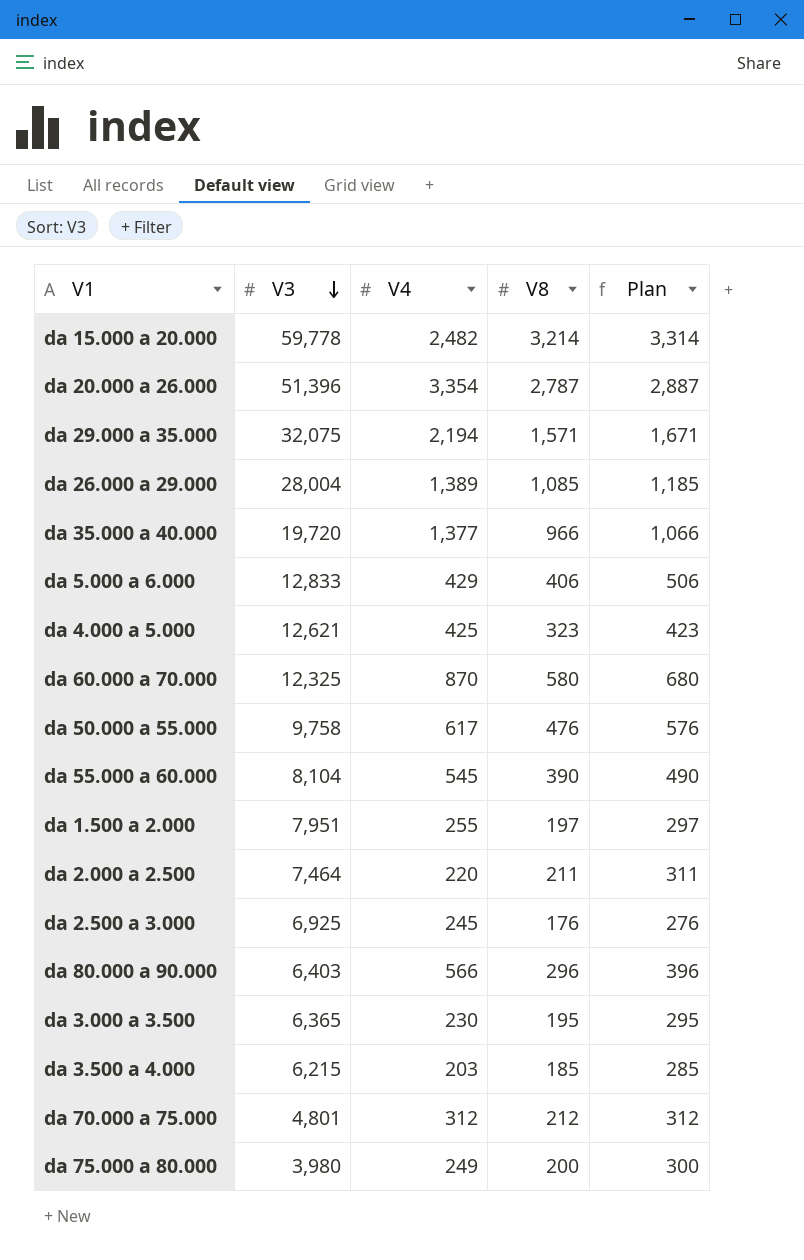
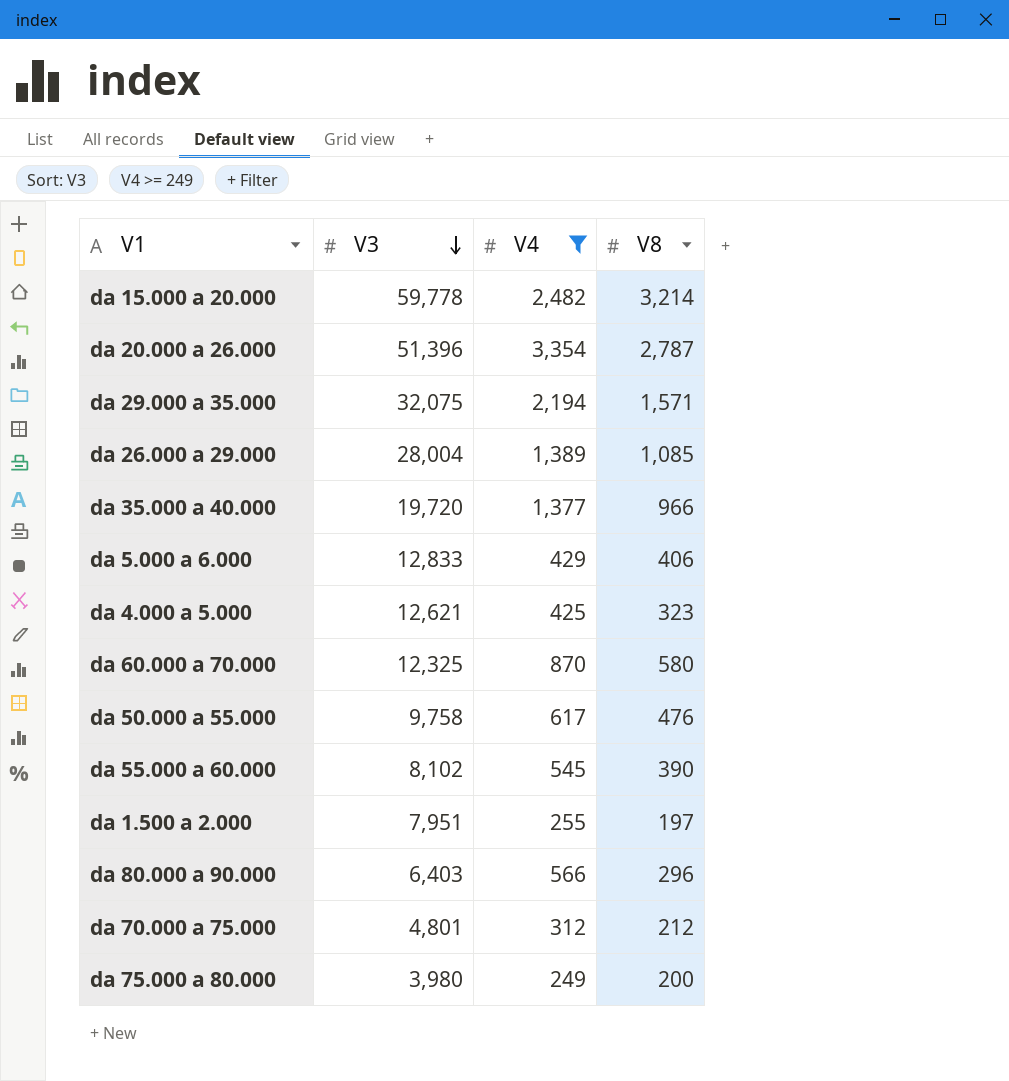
filter: none -> V4 >= 249
column Plan | formula: [V8] + 100 -> none
da 55.000 a 60.000 | V3: 8,104 -> 8,102

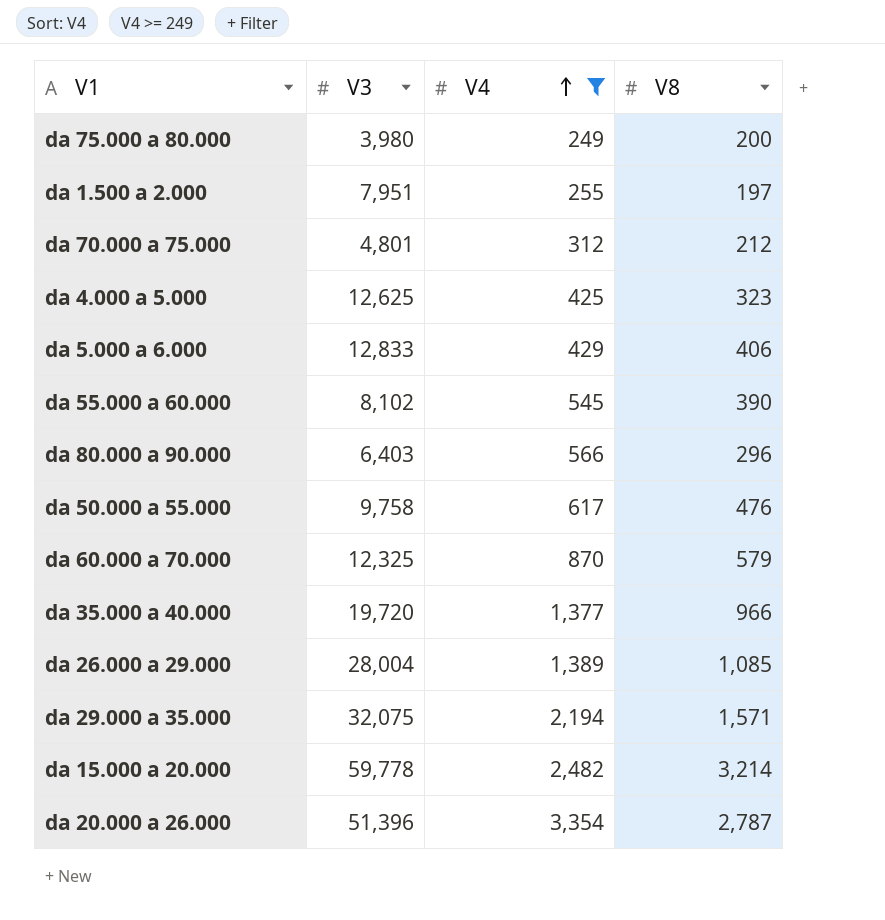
row order: V3 descending -> V4 ascending
da 4.000 a 5.000 | V3: 12,621 -> 12,625
da 60.000 a 70.000 | V8: 580 -> 579

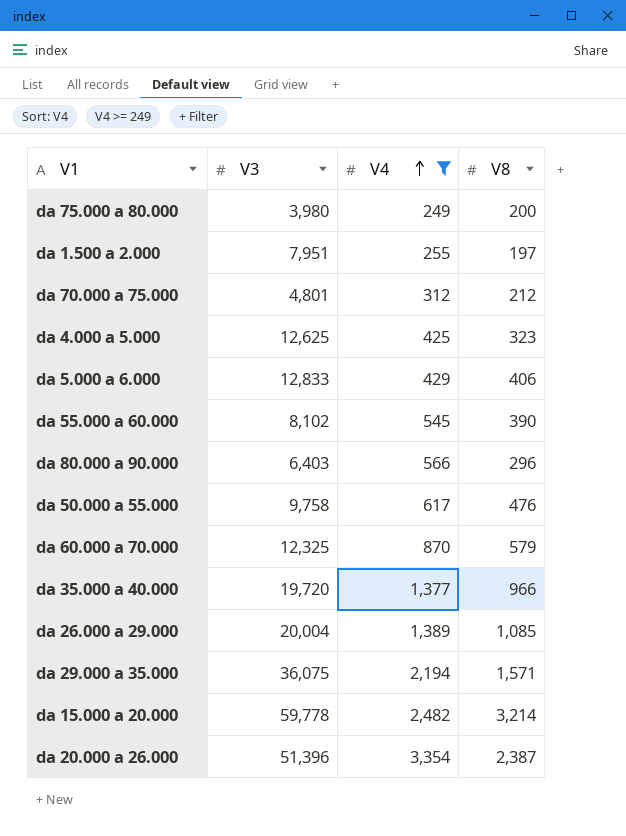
da 26.000 a 29.000 | V3: 28,004 -> 20,004
da 29.000 a 35.000 | V3: 32,075 -> 36,075
da 20.000 a 26.000 | V8: 2,787 -> 2,387

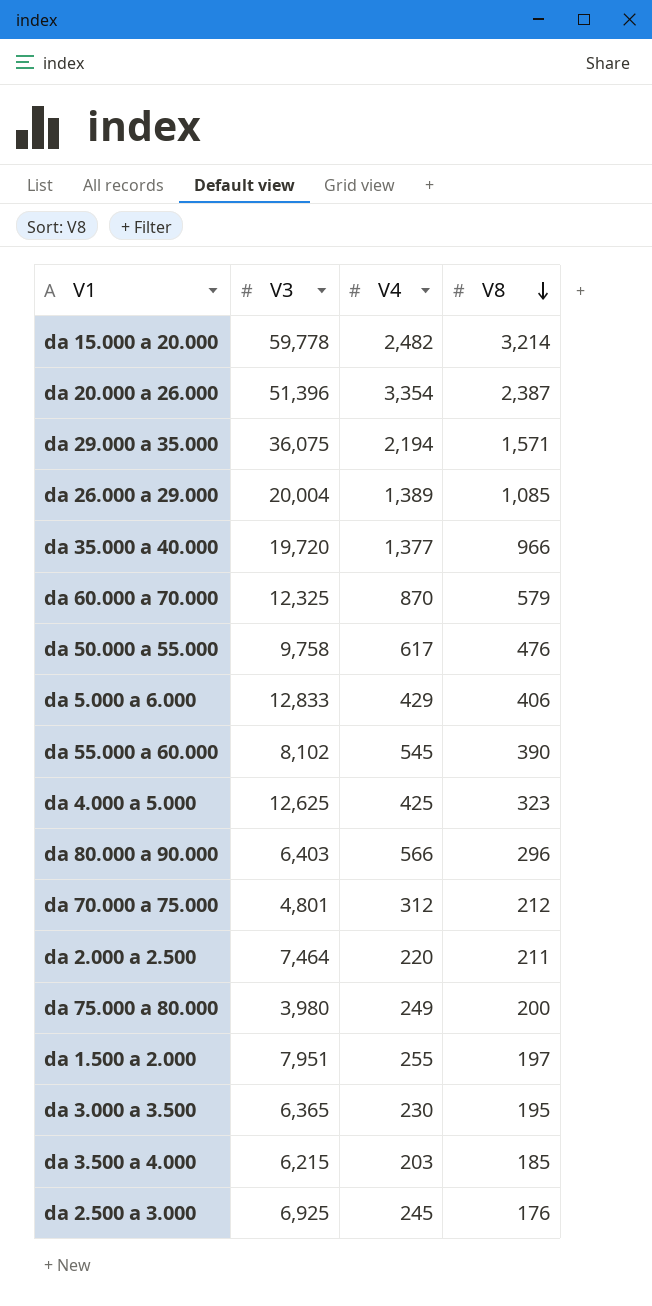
filter: V4 >= 249 -> none
row order: V4 ascending -> V8 descending

